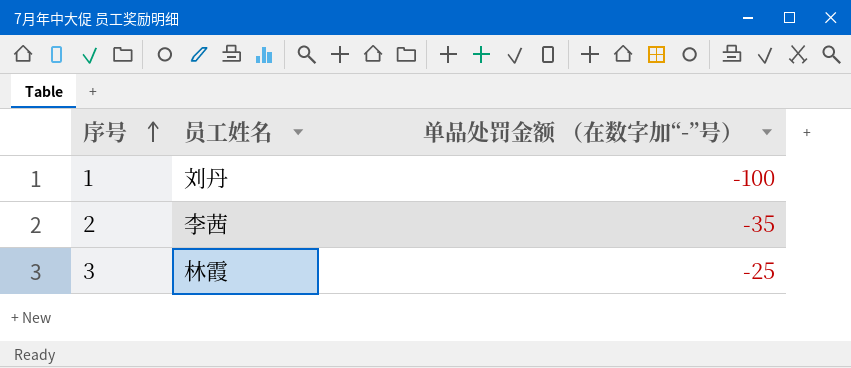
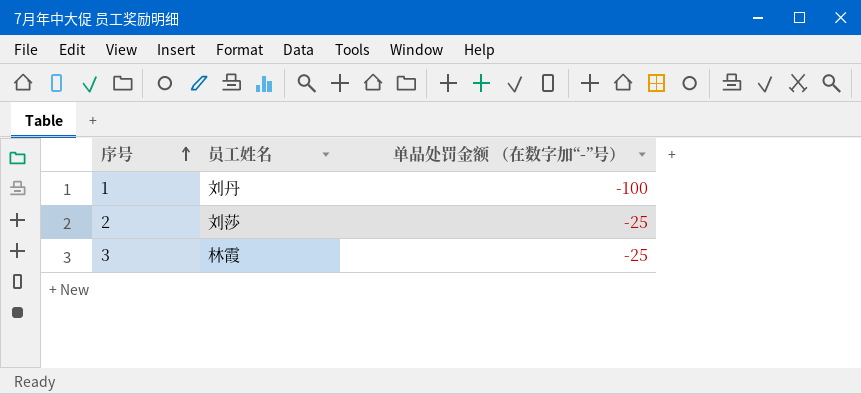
2 | 员工姓名: 李茜 -> 刘莎
2 | 单品处罚金额 （在数字加“-”号）: -35 -> -25

